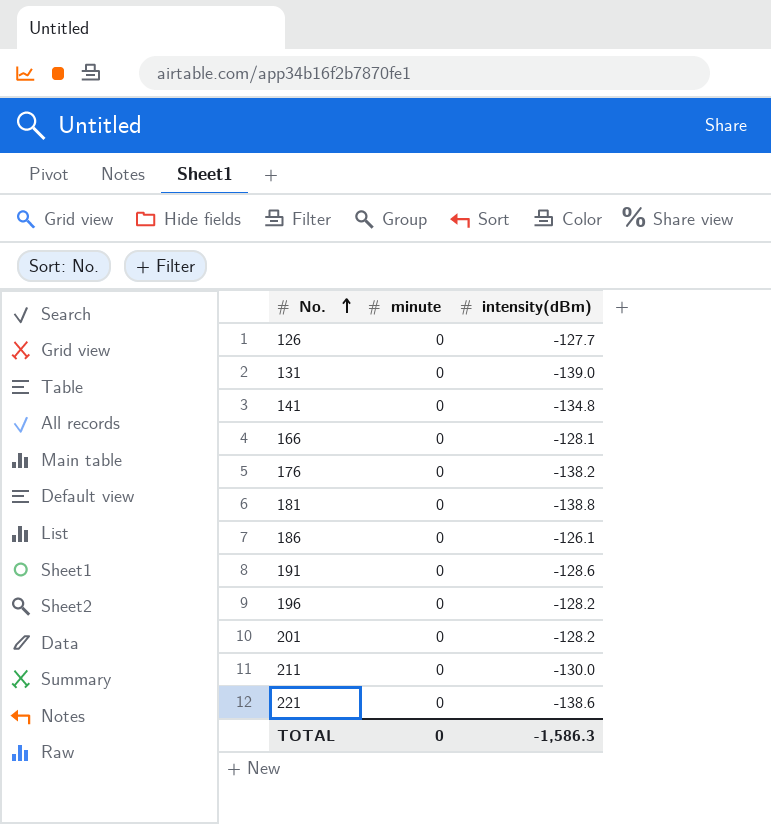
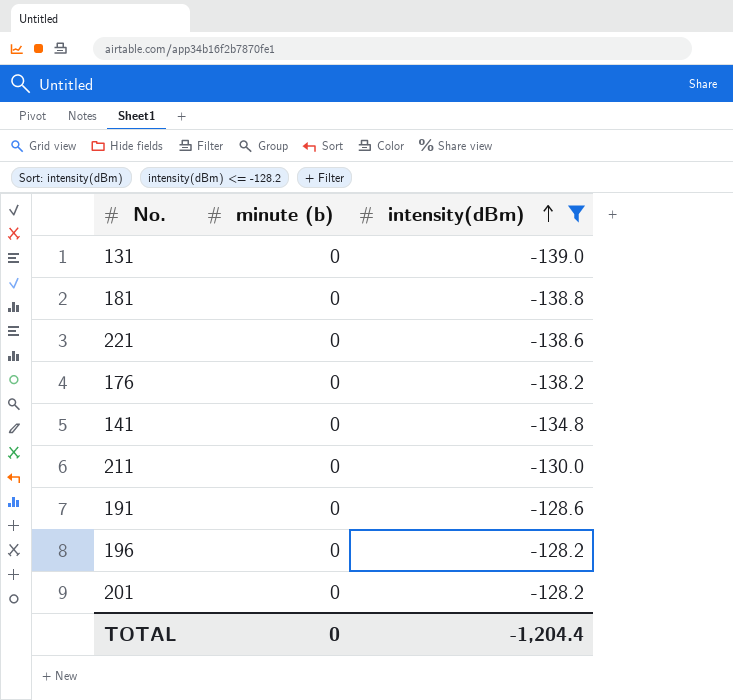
filter: none -> intensity(dBm) <= -128.2
row order: No. ascending -> intensity(dBm) ascending
column name: minute -> minute (b)
TOTAL | intensity(dBm): -1,586.3 -> -1,204.4

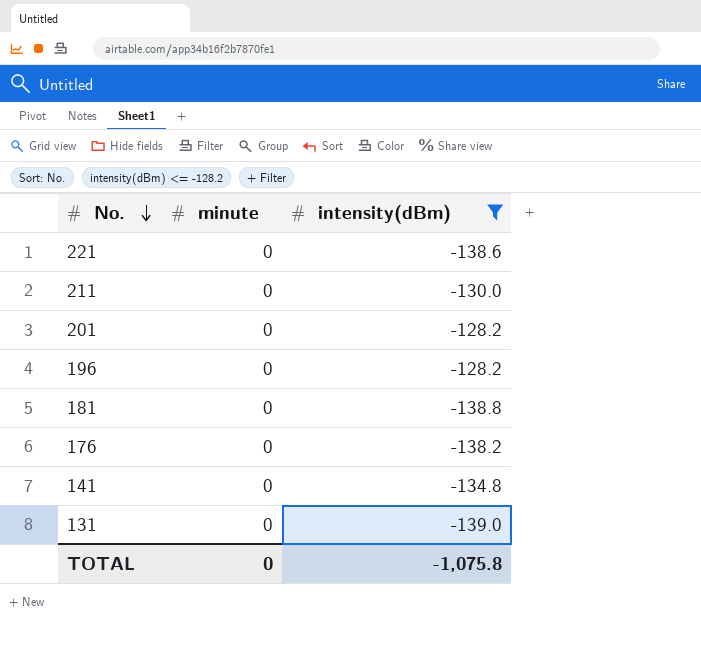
row order: intensity(dBm) ascending -> No. descending
column name: minute (b) -> minute
row 191: 0 | -128.6 -> none
TOTAL | intensity(dBm): -1,204.4 -> -1,075.8

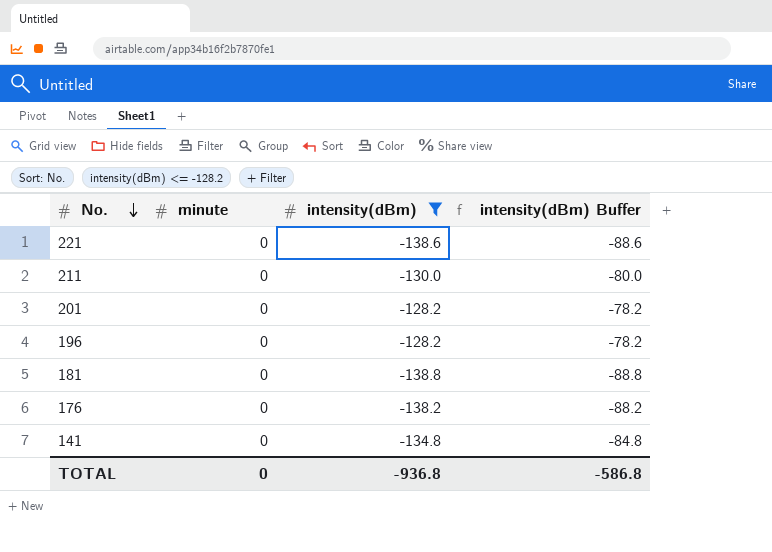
column intensity(dBm) Buffer | formula: none -> [intensity(dBm)] + 50
row 131: 0 | -139.0 -> none
TOTAL | intensity(dBm): -1,075.8 -> -936.8

